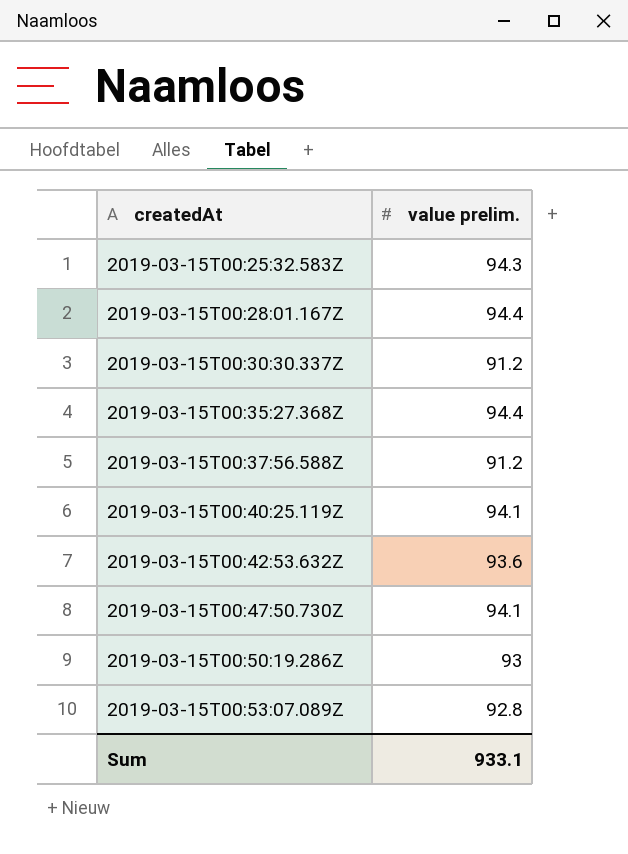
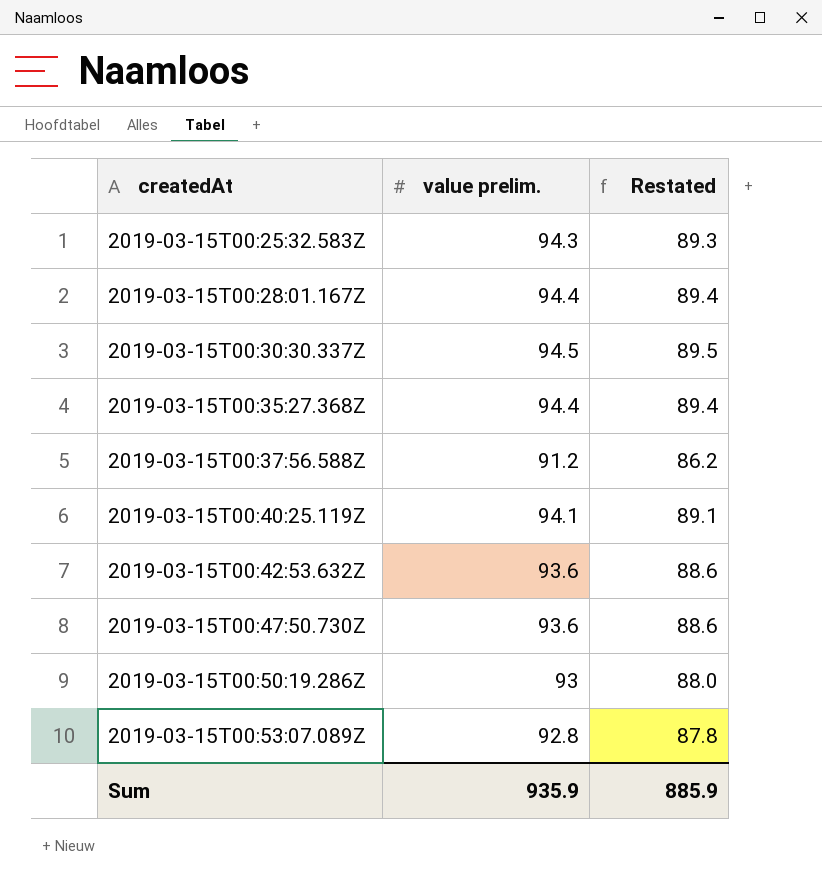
column Restated | formula: none -> [value prelim.] - 5
2019-03-15T00:30:30.337Z | value prelim.: 91.2 -> 94.5
2019-03-15T00:47:50.730Z | value prelim.: 94.1 -> 93.6
Sum | value prelim.: 933.1 -> 935.9

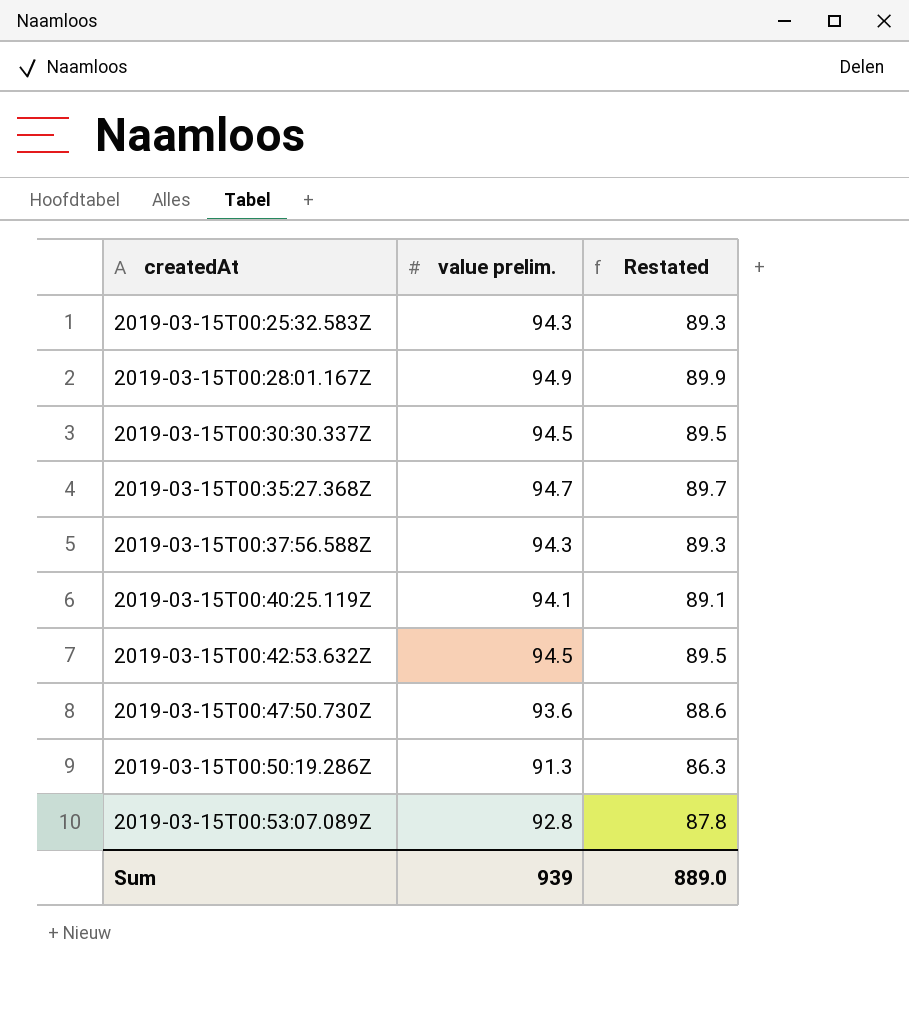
2019-03-15T00:28:01.167Z | value prelim.: 94.4 -> 94.9
2019-03-15T00:28:01.167Z | Restated: 89.4 -> 89.9
2019-03-15T00:35:27.368Z | value prelim.: 94.4 -> 94.7
2019-03-15T00:35:27.368Z | Restated: 89.4 -> 89.7
2019-03-15T00:37:56.588Z | value prelim.: 91.2 -> 94.3
2019-03-15T00:37:56.588Z | Restated: 86.2 -> 89.3
2019-03-15T00:42:53.632Z | value prelim.: 93.6 -> 94.5
2019-03-15T00:42:53.632Z | Restated: 88.6 -> 89.5
2019-03-15T00:50:19.286Z | value prelim.: 93 -> 91.3
2019-03-15T00:50:19.286Z | Restated: 88.0 -> 86.3
Sum | value prelim.: 935.9 -> 939
Sum | Restated: 885.9 -> 889.0

